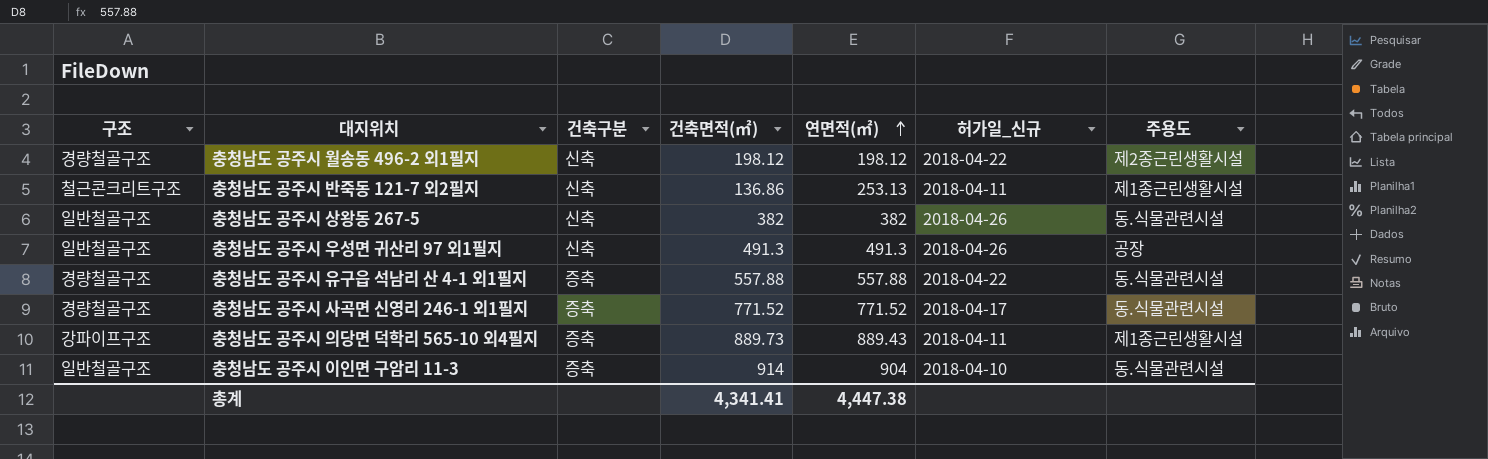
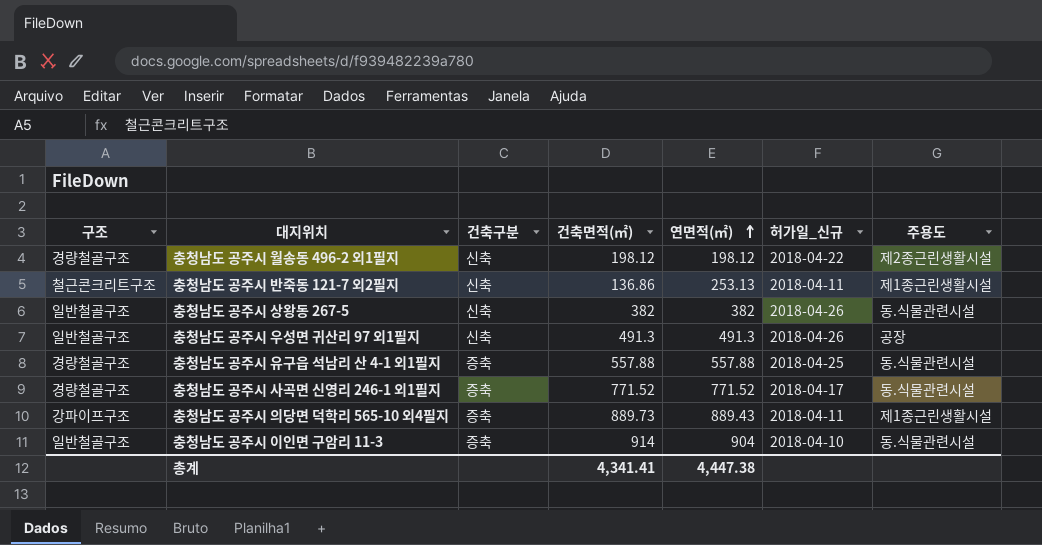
충청남도 공주시 유구읍 석남리 산 4-1 외1필지 | 허가일_신규: 2018-04-22 -> 2018-04-25

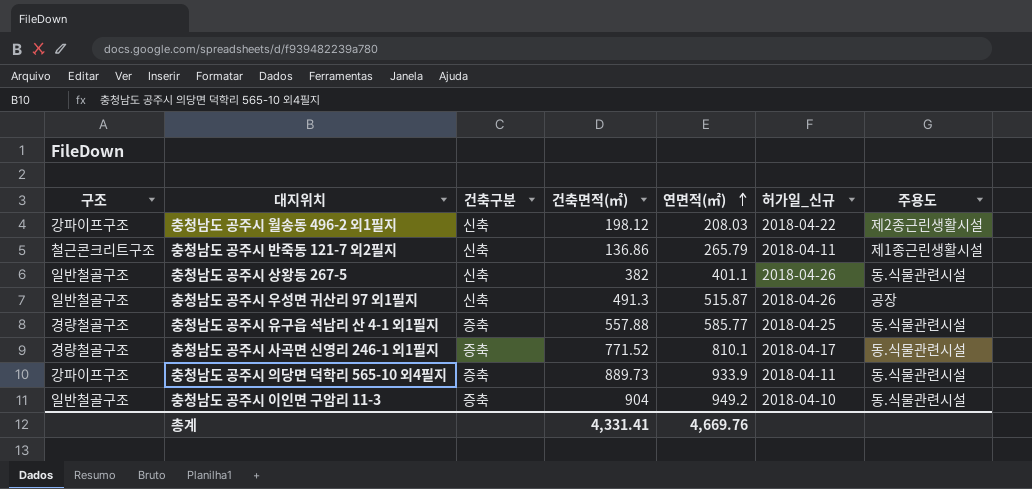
충청남도 공주시 월송동 496-2 외1필지 | 구조: 경량철골구조 -> 강파이프구조
충청남도 공주시 월송동 496-2 외1필지 | 연면적(㎡): 198.12 -> 208.03
충청남도 공주시 반죽동 121-7 외2필지 | 연면적(㎡): 253.13 -> 265.79
충청남도 공주시 상왕동 267-5 | 연면적(㎡): 382 -> 401.1
충청남도 공주시 우성면 귀산리 97 외1필지 | 연면적(㎡): 491.3 -> 515.87
충청남도 공주시 유구읍 석남리 산 4-1 외1필지 | 연면적(㎡): 557.88 -> 585.77
충청남도 공주시 사곡면 신영리 246-1 외1필지 | 연면적(㎡): 771.52 -> 810.1
충청남도 공주시 의당면 덕학리 565-10 외4필지 | 연면적(㎡): 889.43 -> 933.9
충청남도 공주시 의당면 덕학리 565-10 외4필지 | 주용도: 제1종근린생활시설 -> 동.식물관련시설
충청남도 공주시 이인면 구암리 11-3 | 건축면적(㎡): 914 -> 904
충청남도 공주시 이인면 구암리 11-3 | 연면적(㎡): 904 -> 949.2
총계 | 건축면적(㎡): 4,341.41 -> 4,331.41
총계 | 연면적(㎡): 4,447.38 -> 4,669.76

